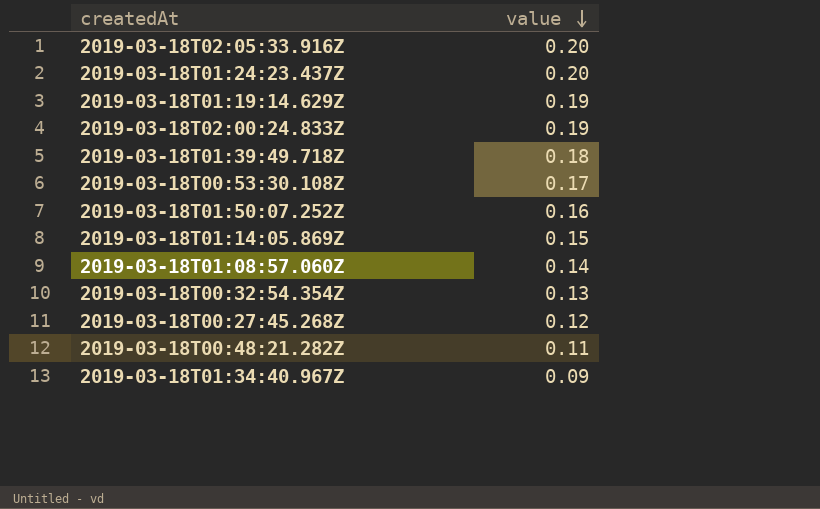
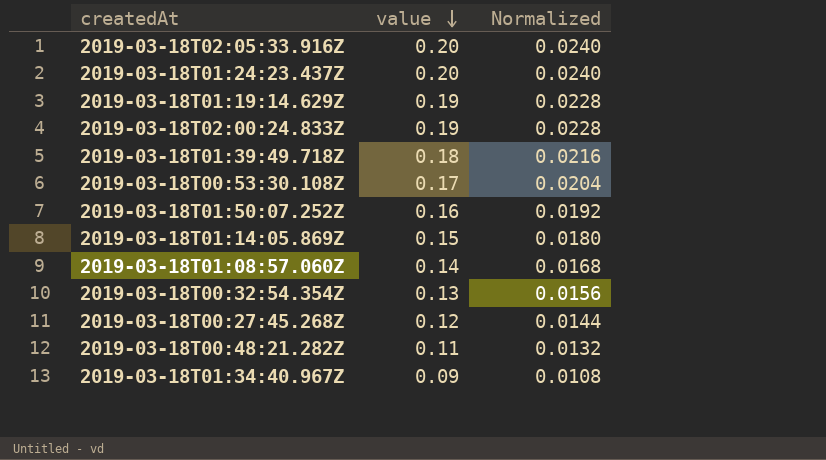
column Normalized | formula: none -> [value] * 0.12

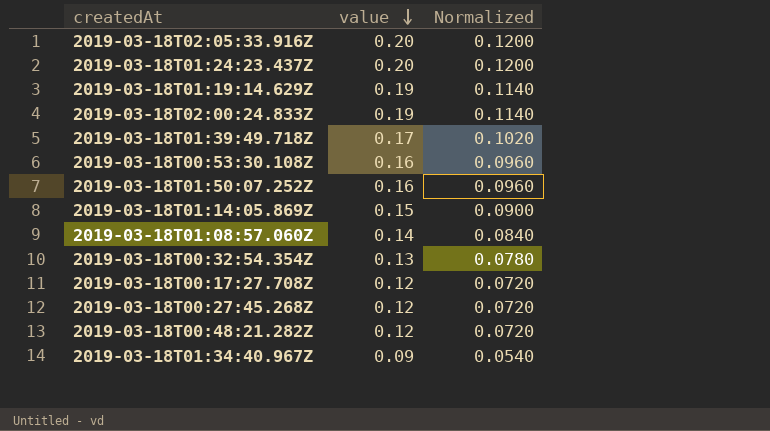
column Normalized | formula: [value] * 0.12 -> [value] * 0.6
2019-03-18T01:39:49.718Z | value: 0.18 -> 0.17
2019-03-18T00:53:30.108Z | value: 0.17 -> 0.16
row 2019-03-18T00:17:27.708Z: none -> 0.12 | 0.0720
2019-03-18T00:48:21.282Z | value: 0.11 -> 0.12

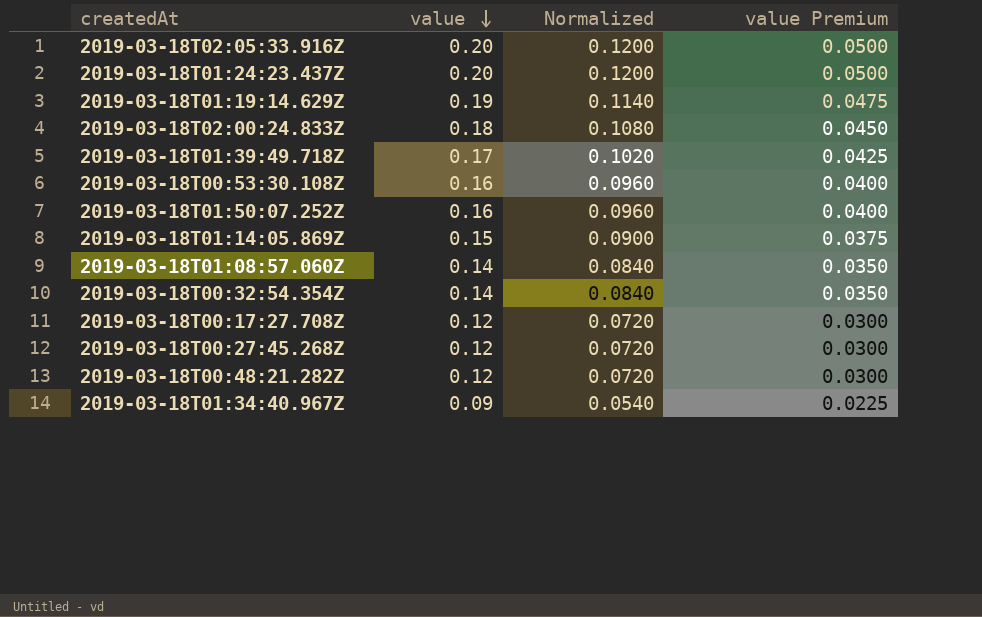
column value Premium | formula: none -> [value] * 0.25
2019-03-18T02:00:24.833Z | value: 0.19 -> 0.18
2019-03-18T02:00:24.833Z | Normalized: 0.1140 -> 0.1080
2019-03-18T00:32:54.354Z | value: 0.13 -> 0.14
2019-03-18T00:32:54.354Z | Normalized: 0.0780 -> 0.0840

